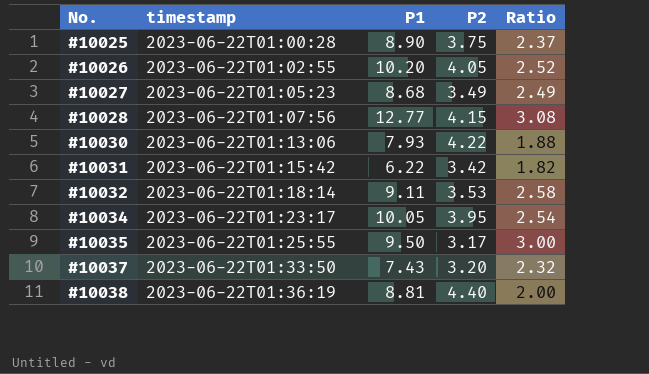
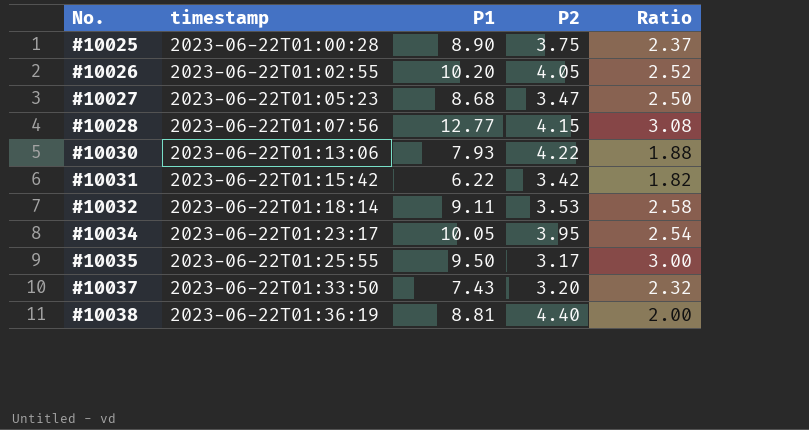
#10027 | P2: 3.49 -> 3.47
#10027 | Ratio: 2.49 -> 2.50

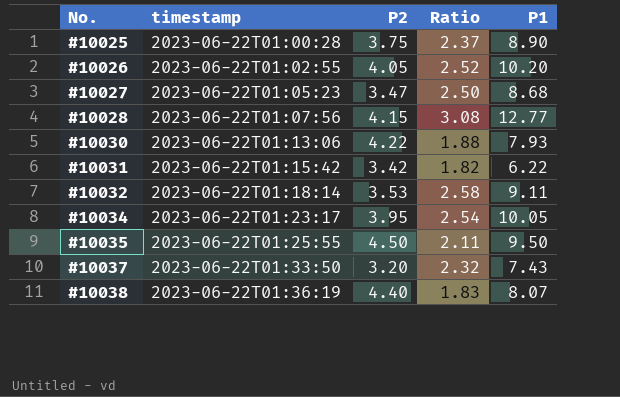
column P1 | position: 3 -> 5
#10035 | P2: 3.17 -> 4.50
#10035 | Ratio: 3.00 -> 2.11
#10038 | Ratio: 2.00 -> 1.83
#10038 | P1: 8.81 -> 8.07

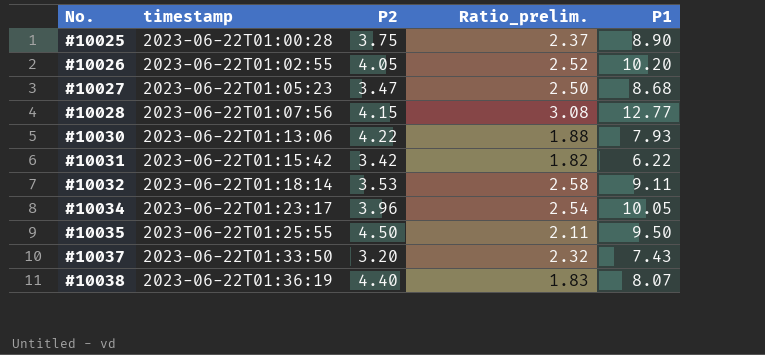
column name: Ratio -> Ratio_prelim.
#10034 | P2: 3.95 -> 3.96

